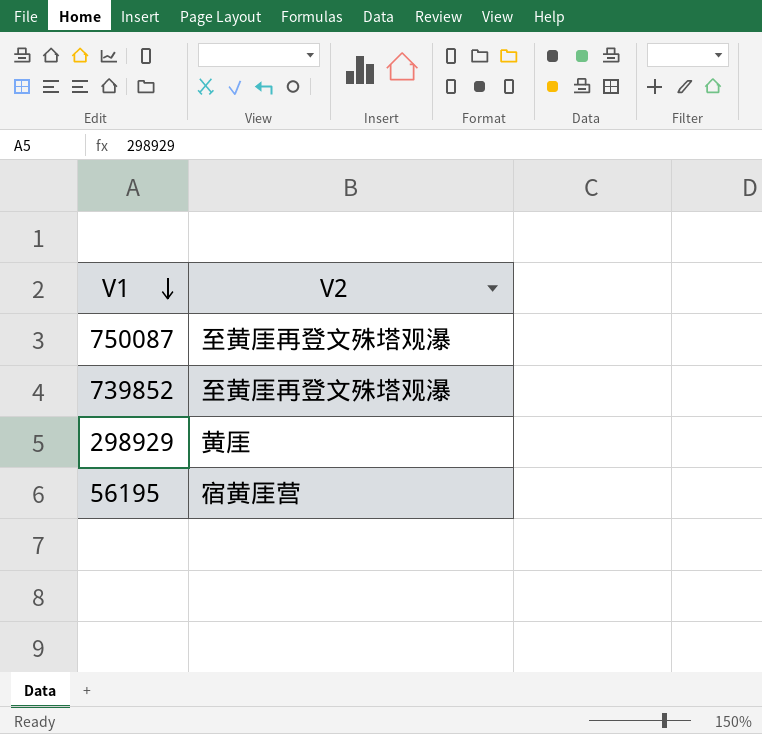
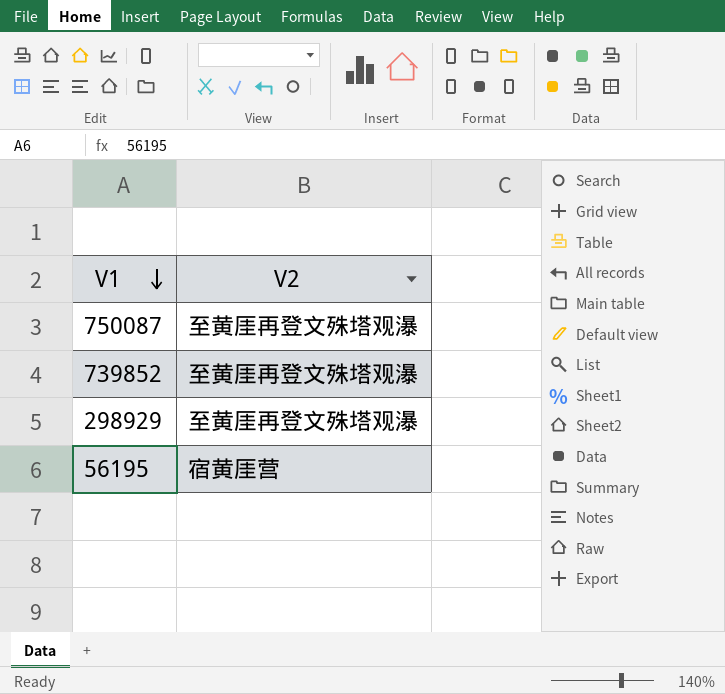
298929 | V2: 黄厓 -> 至黄厓再登文殊塔观瀑

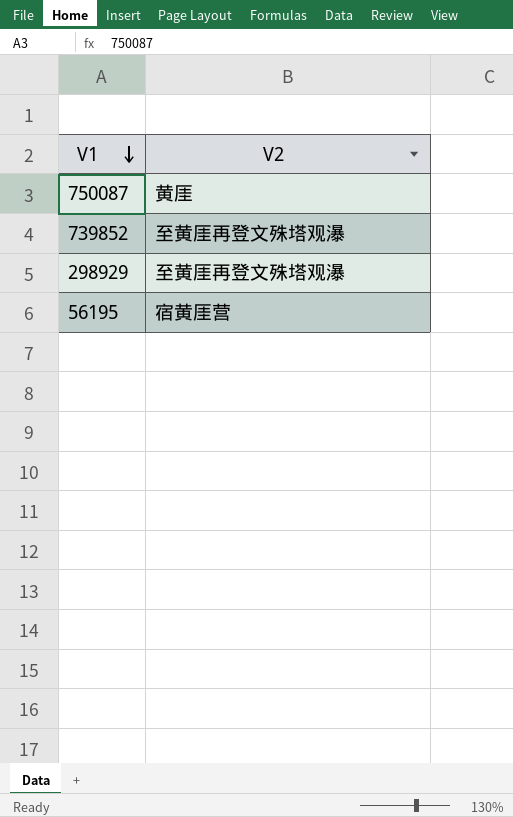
750087 | V2: 至黄厓再登文殊塔观瀑 -> 黄厓

